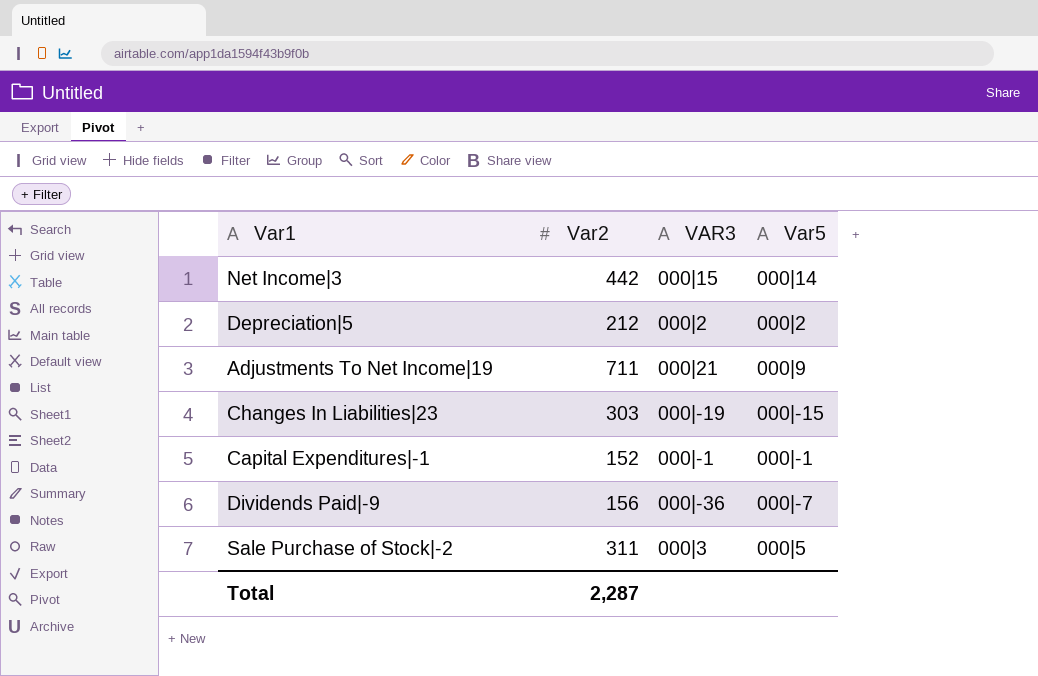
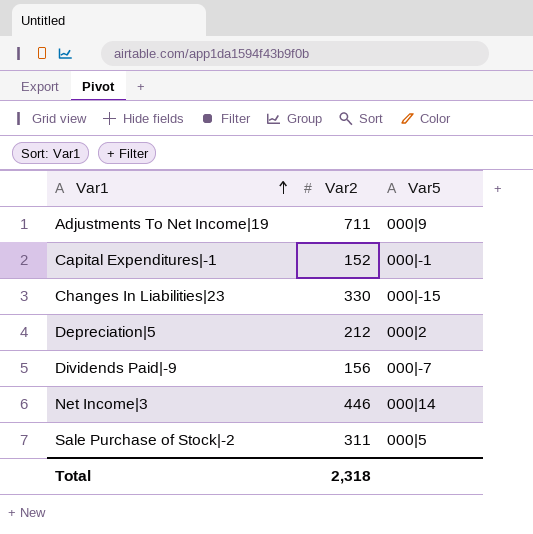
row order: none -> Var1 ascending
column VAR3 | position: 3 -> none
Changes In Liabilities|23 | Var2: 303 -> 330
Net Income|3 | Var2: 442 -> 446
Total | Var2: 2,287 -> 2,318

